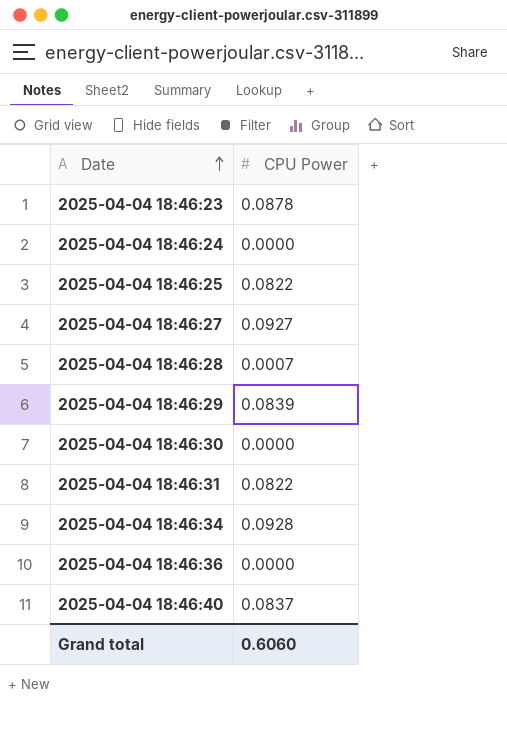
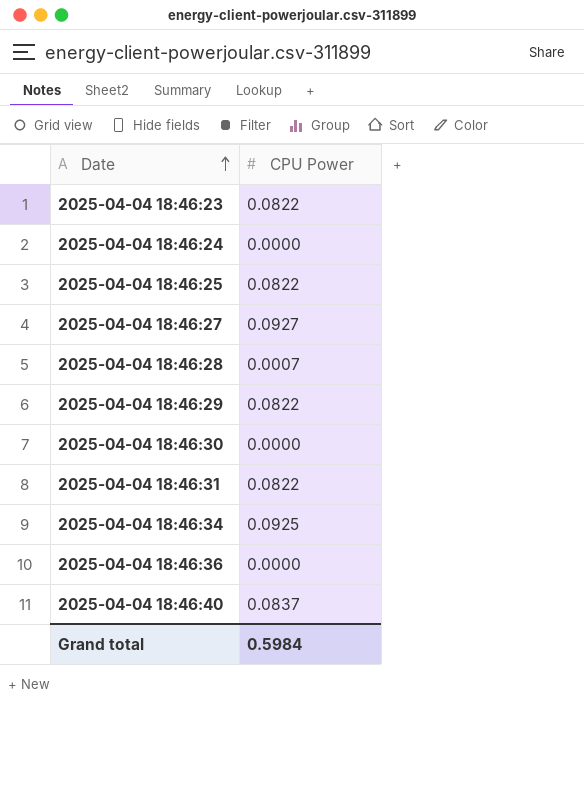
2025-04-04 18:46:23 | CPU Power: 0.0878 -> 0.0822
2025-04-04 18:46:29 | CPU Power: 0.0839 -> 0.0822
2025-04-04 18:46:34 | CPU Power: 0.0928 -> 0.0925
Grand total | CPU Power: 0.6060 -> 0.5984

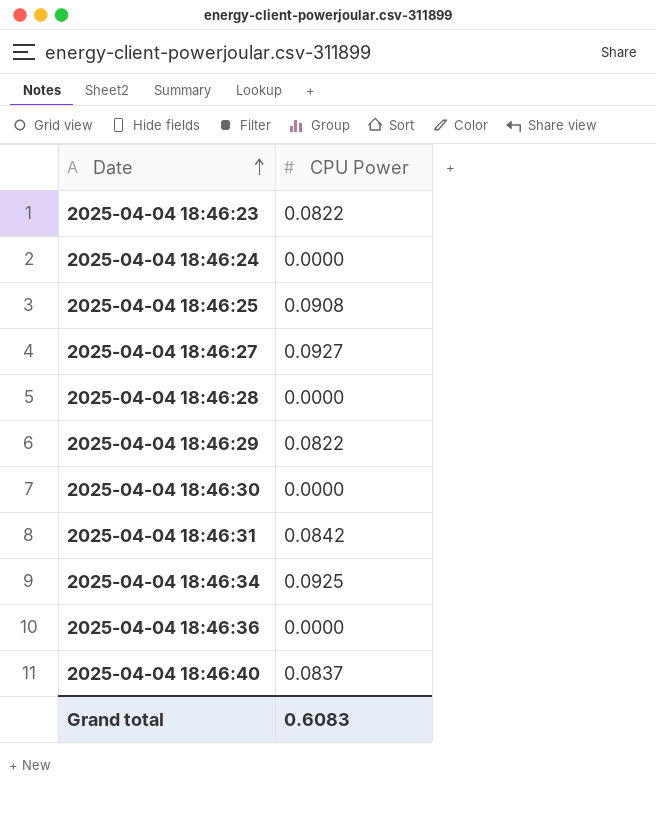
2025-04-04 18:46:25 | CPU Power: 0.0822 -> 0.0908
2025-04-04 18:46:28 | CPU Power: 0.0007 -> 0.0000
2025-04-04 18:46:31 | CPU Power: 0.0822 -> 0.0842
Grand total | CPU Power: 0.5984 -> 0.6083

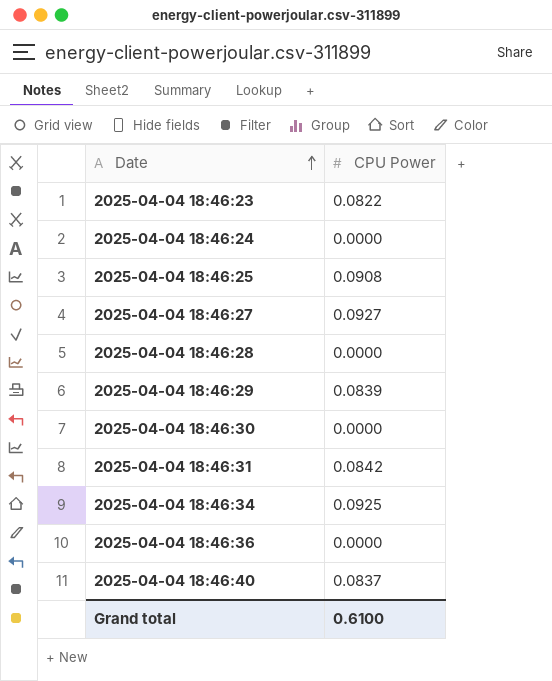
2025-04-04 18:46:29 | CPU Power: 0.0822 -> 0.0839
Grand total | CPU Power: 0.6083 -> 0.6100

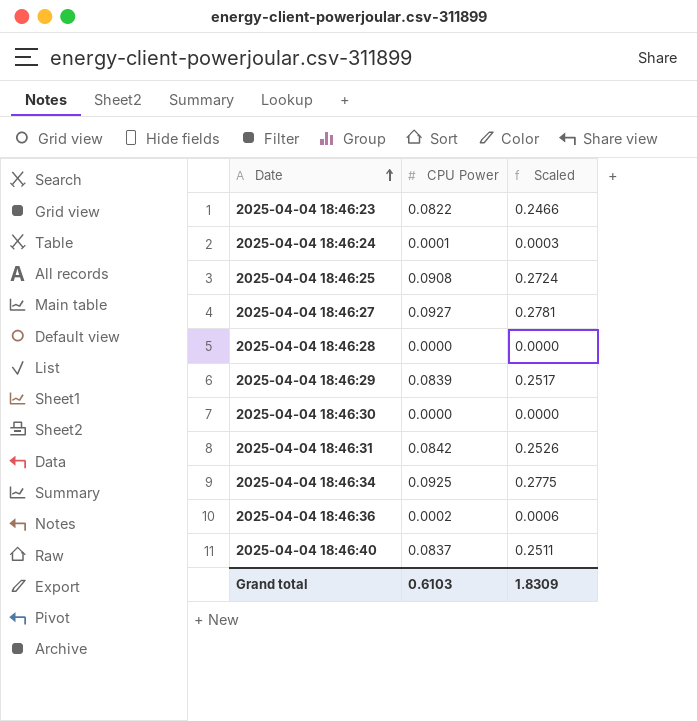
column Scaled | formula: none -> [CPU Power] * 3
2025-04-04 18:46:24 | CPU Power: 0.0000 -> 0.0001
2025-04-04 18:46:36 | CPU Power: 0.0000 -> 0.0002
Grand total | CPU Power: 0.6100 -> 0.6103

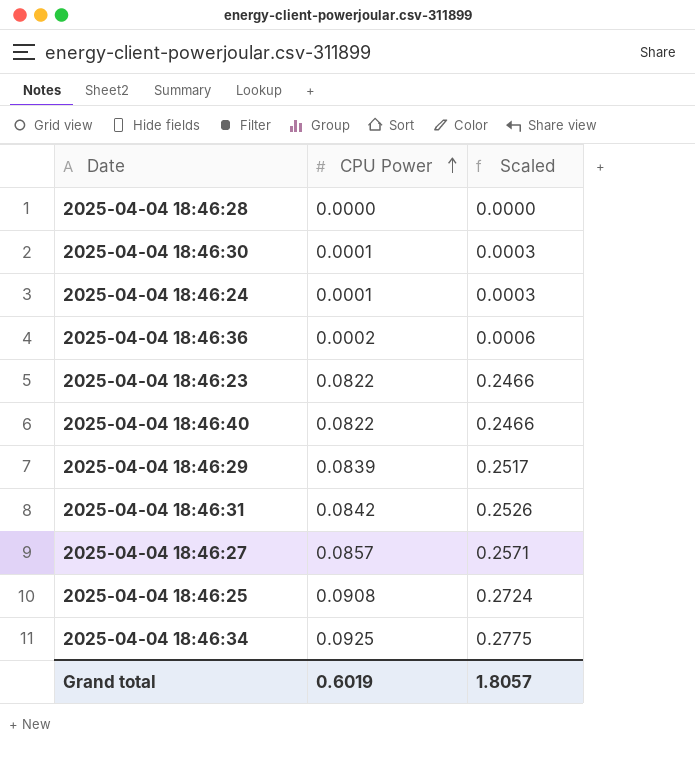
row order: Date ascending -> CPU Power ascending
2025-04-04 18:46:30 | CPU Power: 0.0000 -> 0.0001
2025-04-04 18:46:30 | Scaled: 0.0000 -> 0.0003
2025-04-04 18:46:40 | CPU Power: 0.0837 -> 0.0822
2025-04-04 18:46:40 | Scaled: 0.2511 -> 0.2466
2025-04-04 18:46:27 | CPU Power: 0.0927 -> 0.0857
2025-04-04 18:46:27 | Scaled: 0.2781 -> 0.2571
Grand total | CPU Power: 0.6103 -> 0.6019
Grand total | Scaled: 1.8309 -> 1.8057

